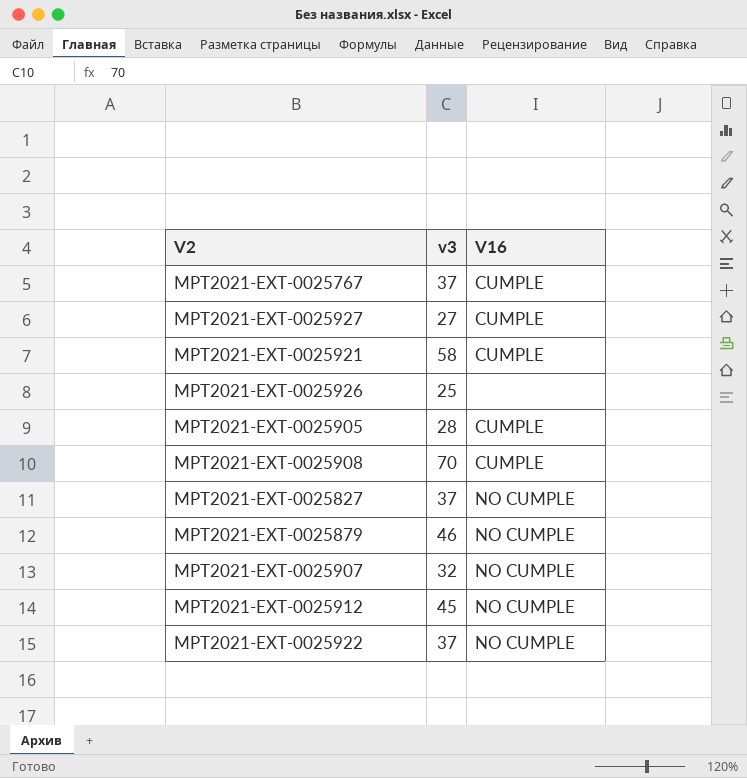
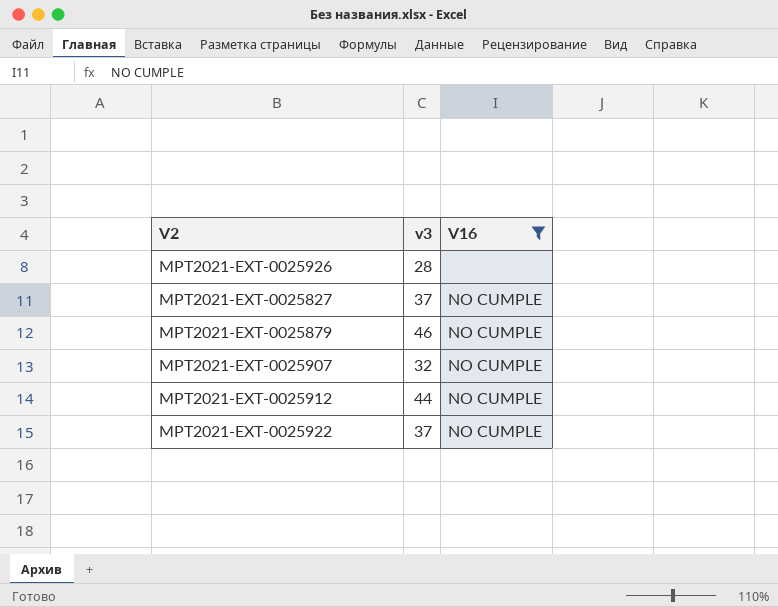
filter: none -> V16 != CUMPLE
MPT2021-EXT-0025926 | v3: 25 -> 28
MPT2021-EXT-0025912 | v3: 45 -> 44

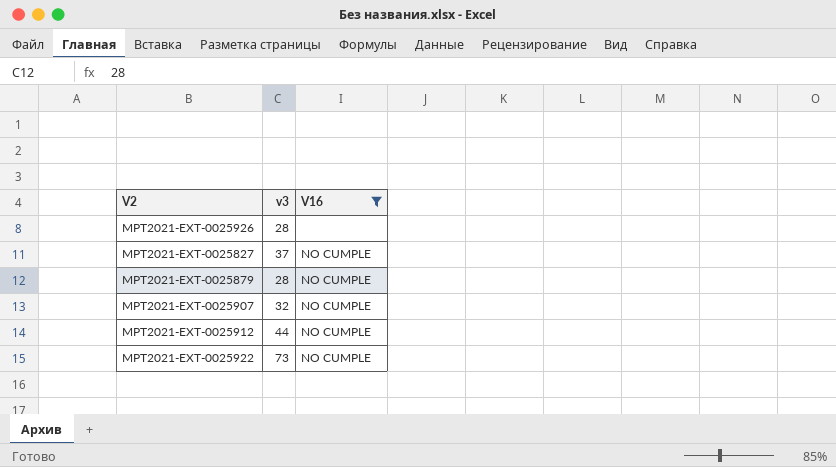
MPT2021-EXT-0025879 | v3: 46 -> 28
MPT2021-EXT-0025922 | v3: 37 -> 73

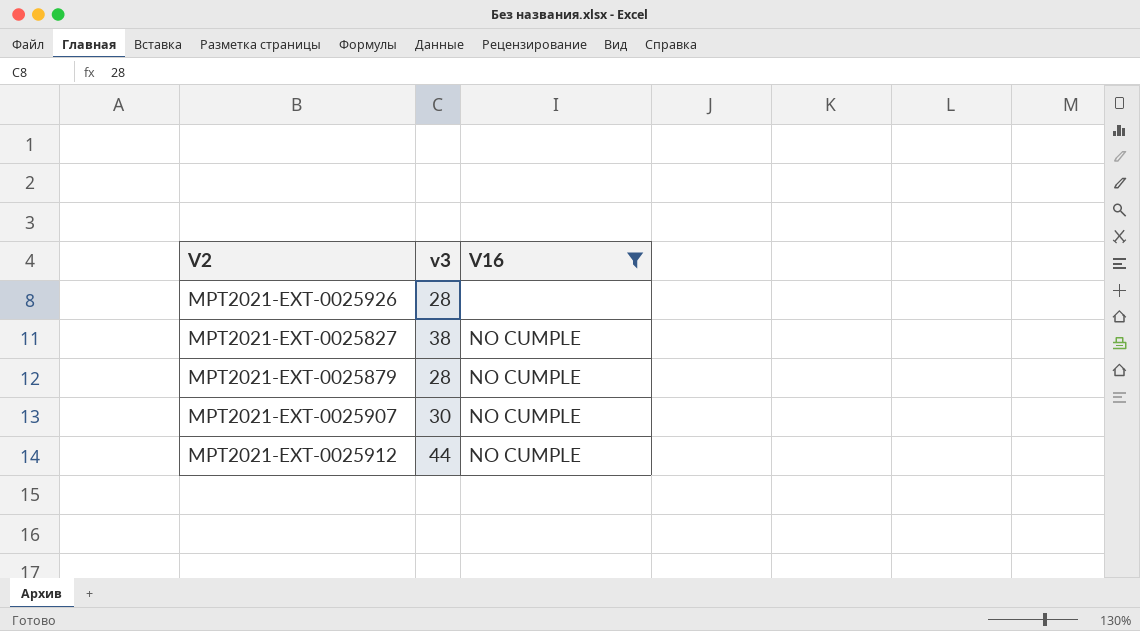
row MPT2021-EXT-0025922: 73 | NO CUMPLE -> none
MPT2021-EXT-0025827 | v3: 37 -> 38
MPT2021-EXT-0025907 | v3: 32 -> 30

